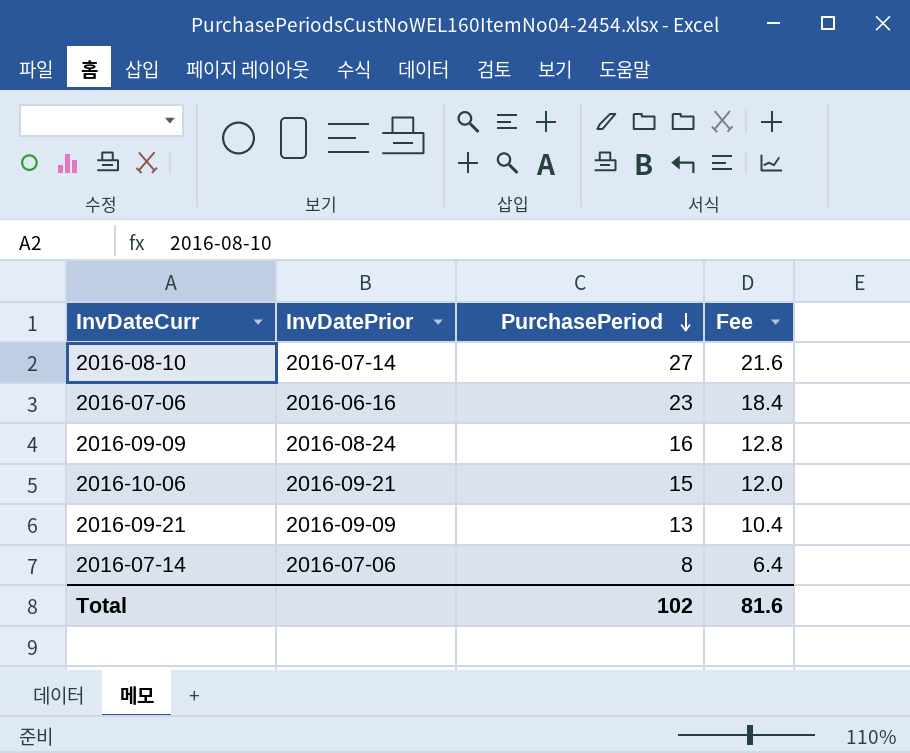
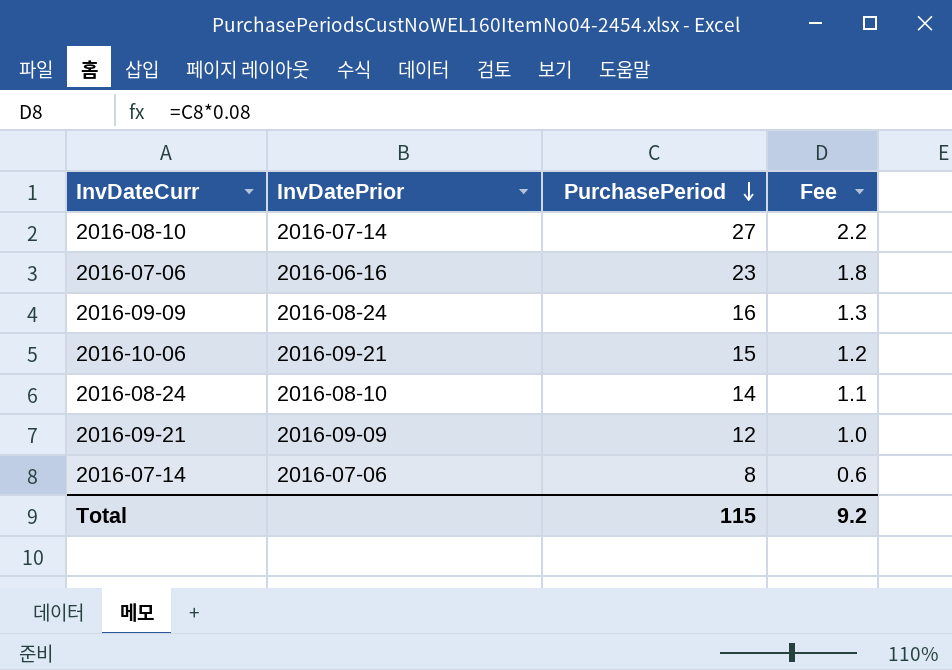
column Fee | formula: [PurchasePeriod] * 0.8 -> [PurchasePeriod] * 0.08
row 2016-08-24: none -> 2016-08-10 | 14 | 1.1
2016-09-21 | PurchasePeriod: 13 -> 12
Total | PurchasePeriod: 102 -> 115
Total | Fee: 81.6 -> 9.2

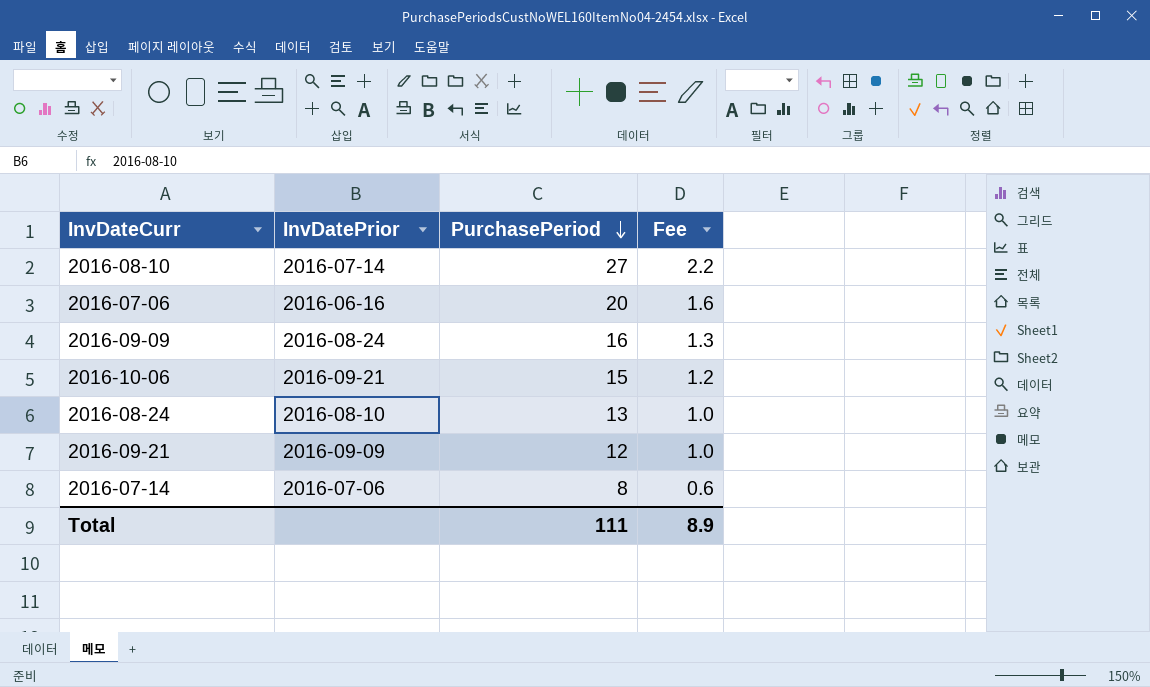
2016-07-06 | PurchasePeriod: 23 -> 20
2016-07-06 | Fee: 1.8 -> 1.6
2016-08-24 | PurchasePeriod: 14 -> 13
2016-08-24 | Fee: 1.1 -> 1.0
Total | PurchasePeriod: 115 -> 111
Total | Fee: 9.2 -> 8.9

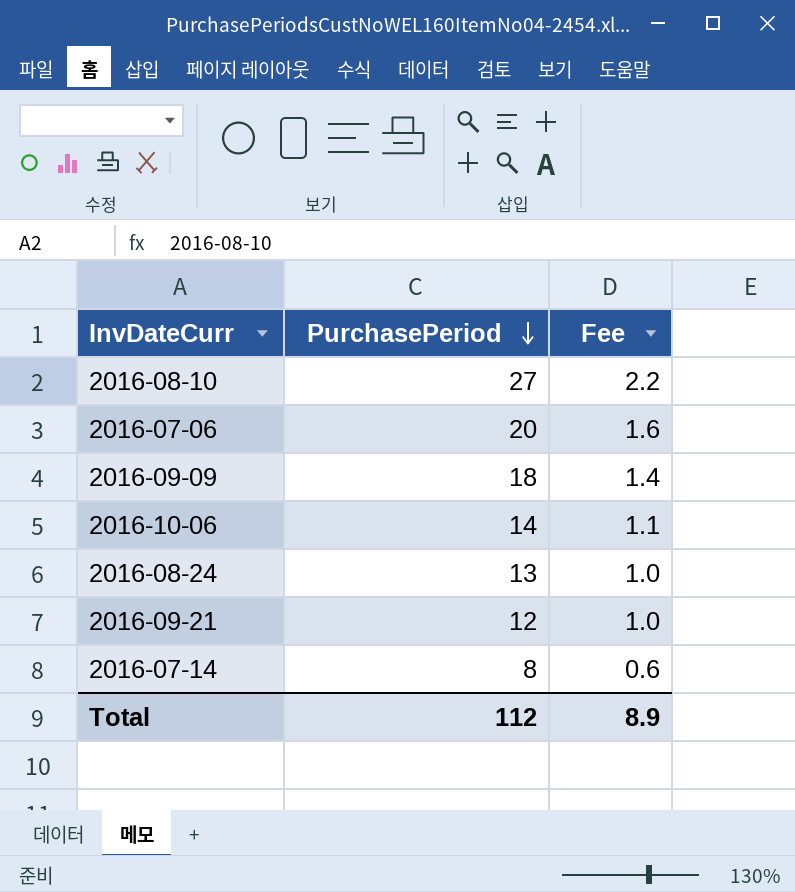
column InvDatePrior | position: 2 -> none
2016-09-09 | PurchasePeriod: 16 -> 18
2016-09-09 | Fee: 1.3 -> 1.4
2016-10-06 | PurchasePeriod: 15 -> 14
2016-10-06 | Fee: 1.2 -> 1.1
Total | PurchasePeriod: 111 -> 112

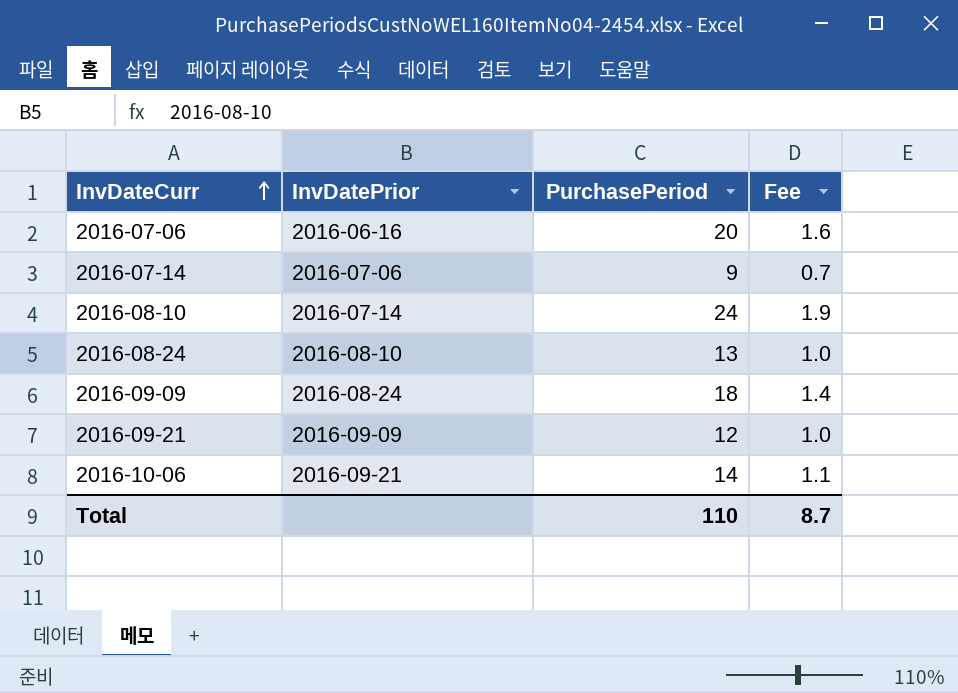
row order: PurchasePeriod descending -> InvDateCurr ascending
column InvDatePrior | position: none -> 2
2016-07-14 | PurchasePeriod: 8 -> 9
2016-07-14 | Fee: 0.6 -> 0.7
2016-08-10 | PurchasePeriod: 27 -> 24
2016-08-10 | Fee: 2.2 -> 1.9
Total | PurchasePeriod: 112 -> 110
Total | Fee: 8.9 -> 8.7

